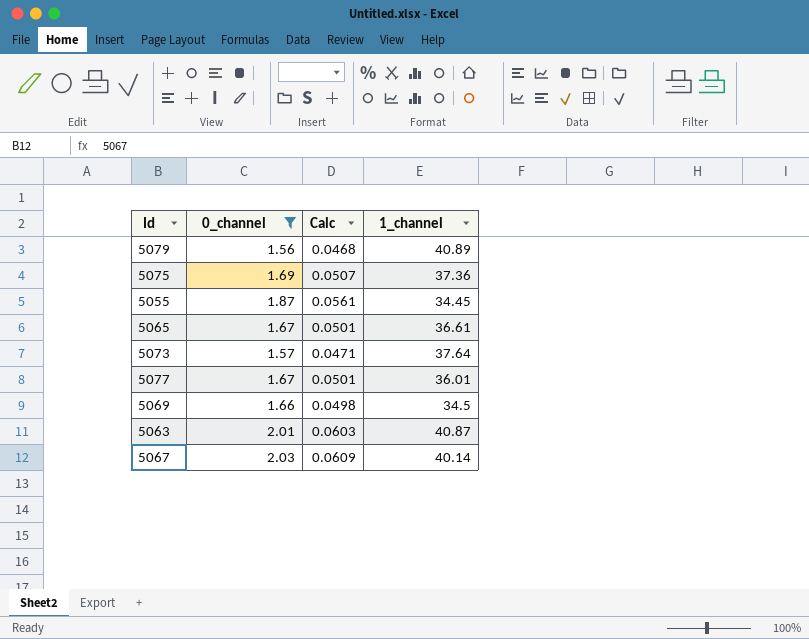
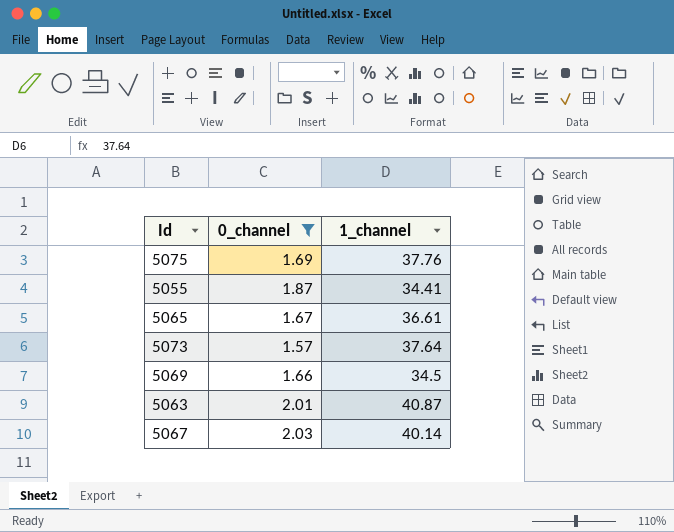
column Calc | formula: [0_channel] * 0.03 -> none
row 5079: 1.56 | 0.0468 | 40.89 -> none
row 5077: 1.67 | 0.0501 | 36.01 -> none
5075 | 1_channel: 37.36 -> 37.76
5055 | 1_channel: 34.45 -> 34.41

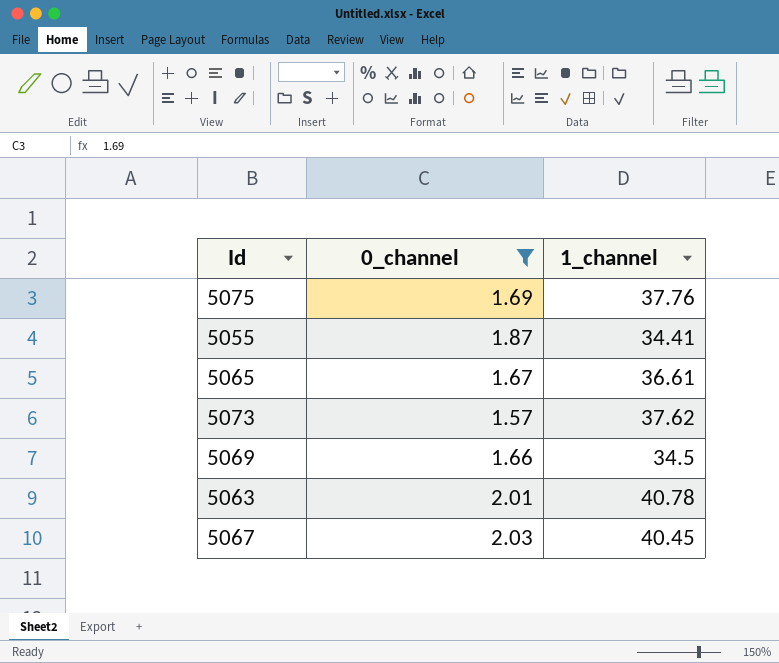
5073 | 1_channel: 37.64 -> 37.62
5063 | 1_channel: 40.87 -> 40.78
5067 | 1_channel: 40.14 -> 40.45

